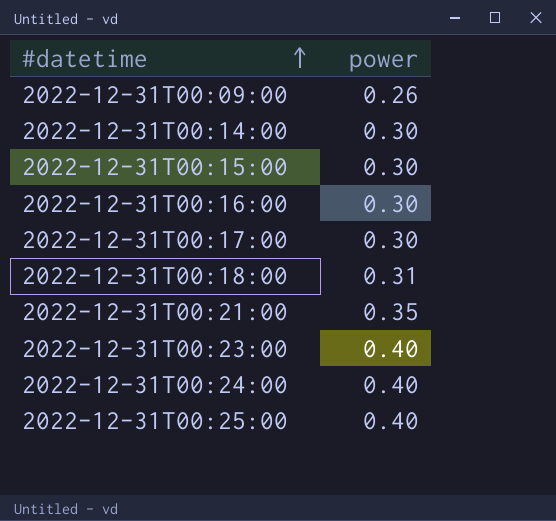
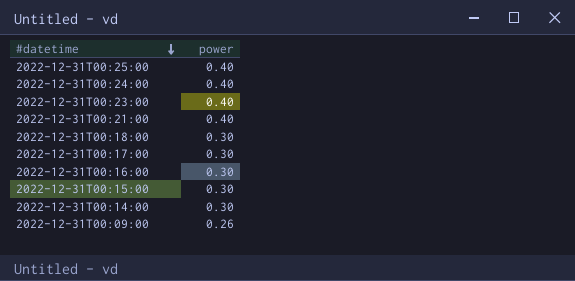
row order: #datetime ascending -> #datetime descending
2022-12-31T00:21:00 | power: 0.35 -> 0.40
2022-12-31T00:18:00 | power: 0.31 -> 0.30

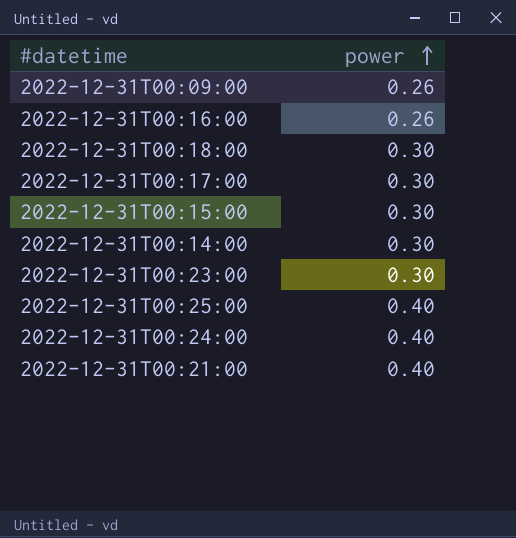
row order: #datetime descending -> power ascending
2022-12-31T00:16:00 | power: 0.30 -> 0.26
2022-12-31T00:23:00 | power: 0.40 -> 0.30

